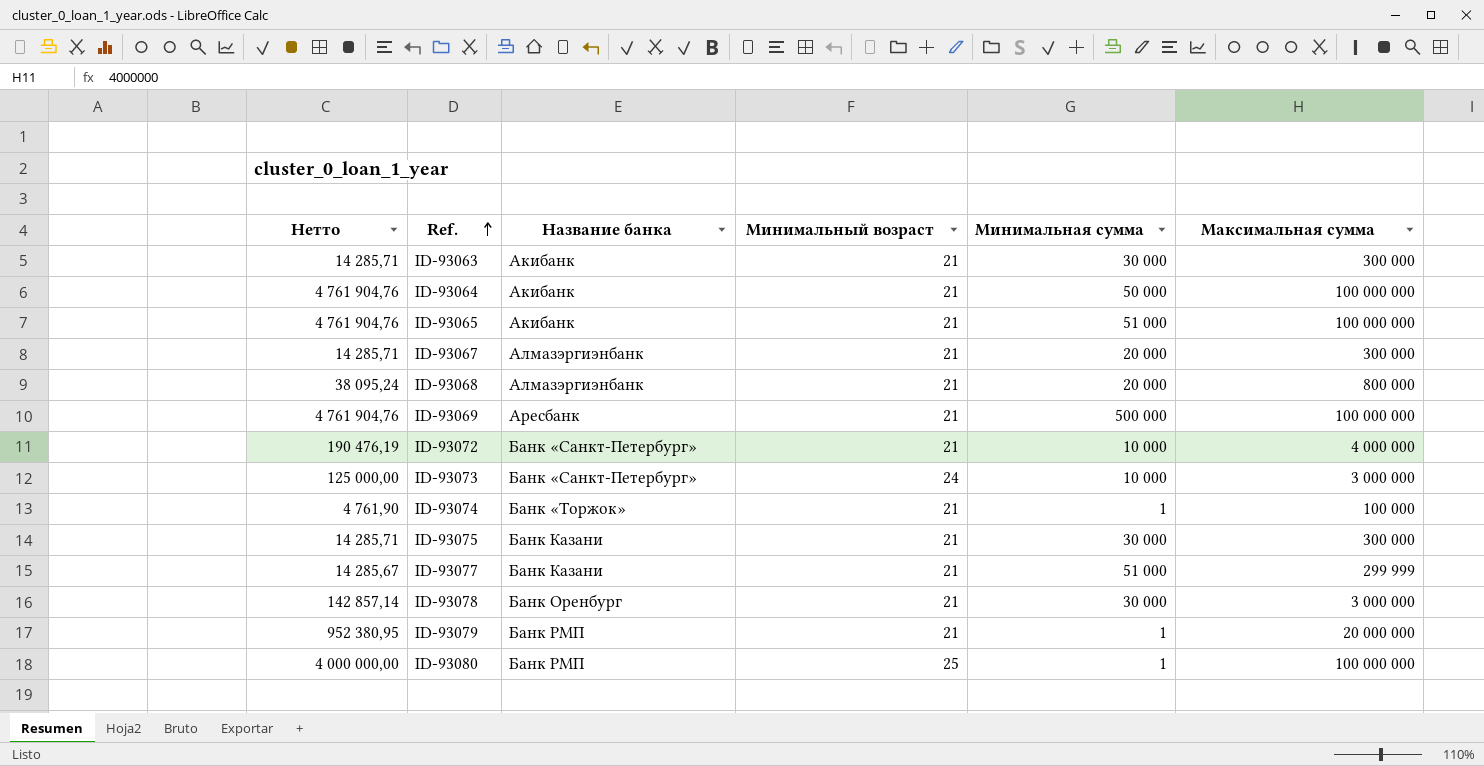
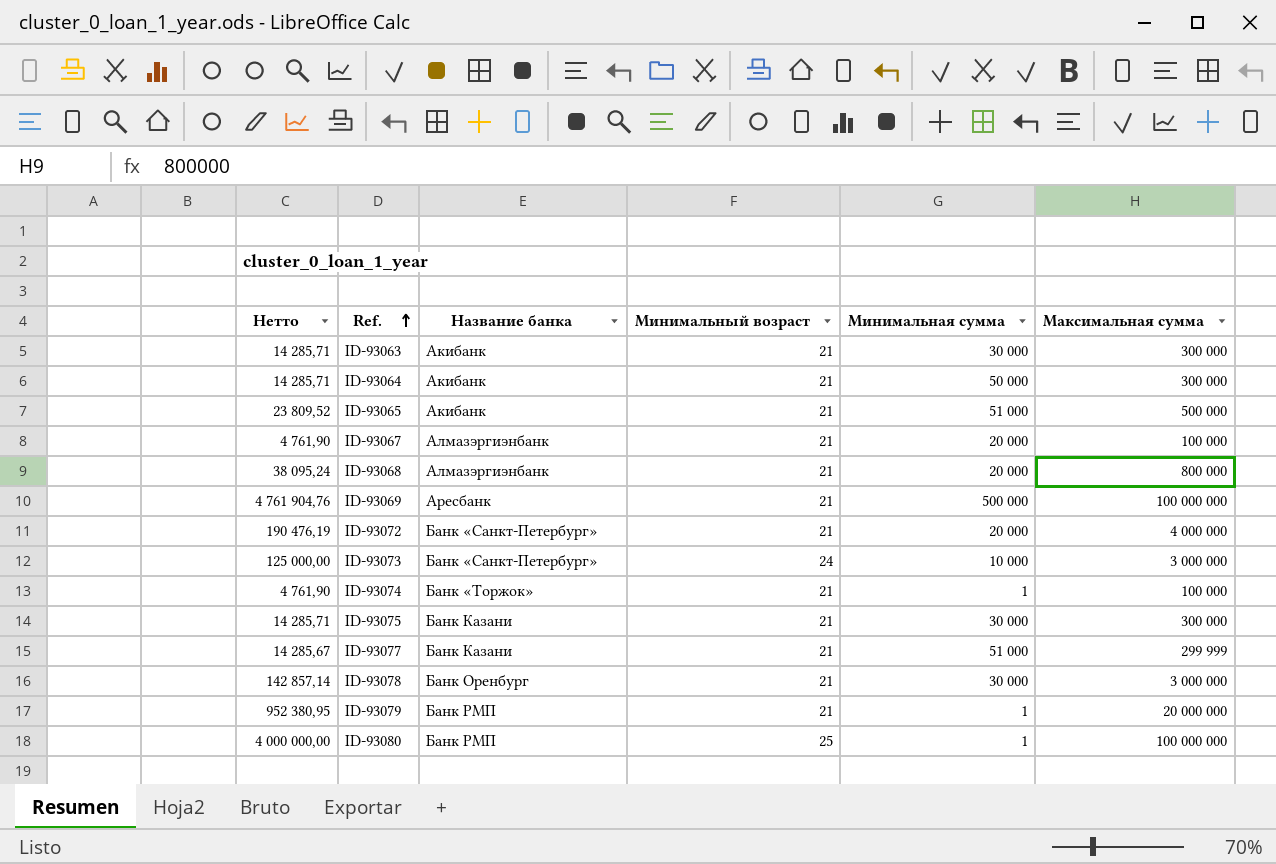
ID-93064 | Нетто: 4 761 904,76 -> 14 285,71
ID-93064 | Максимальная сумма: 100 000 000 -> 300 000
ID-93065 | Нетто: 4 761 904,76 -> 23 809,52
ID-93065 | Максимальная сумма: 100 000 000 -> 500 000
ID-93067 | Нетто: 14 285,71 -> 4 761,90
ID-93067 | Максимальная сумма: 300 000 -> 100 000
ID-93072 | Минимальная сумма: 10 000 -> 20 000

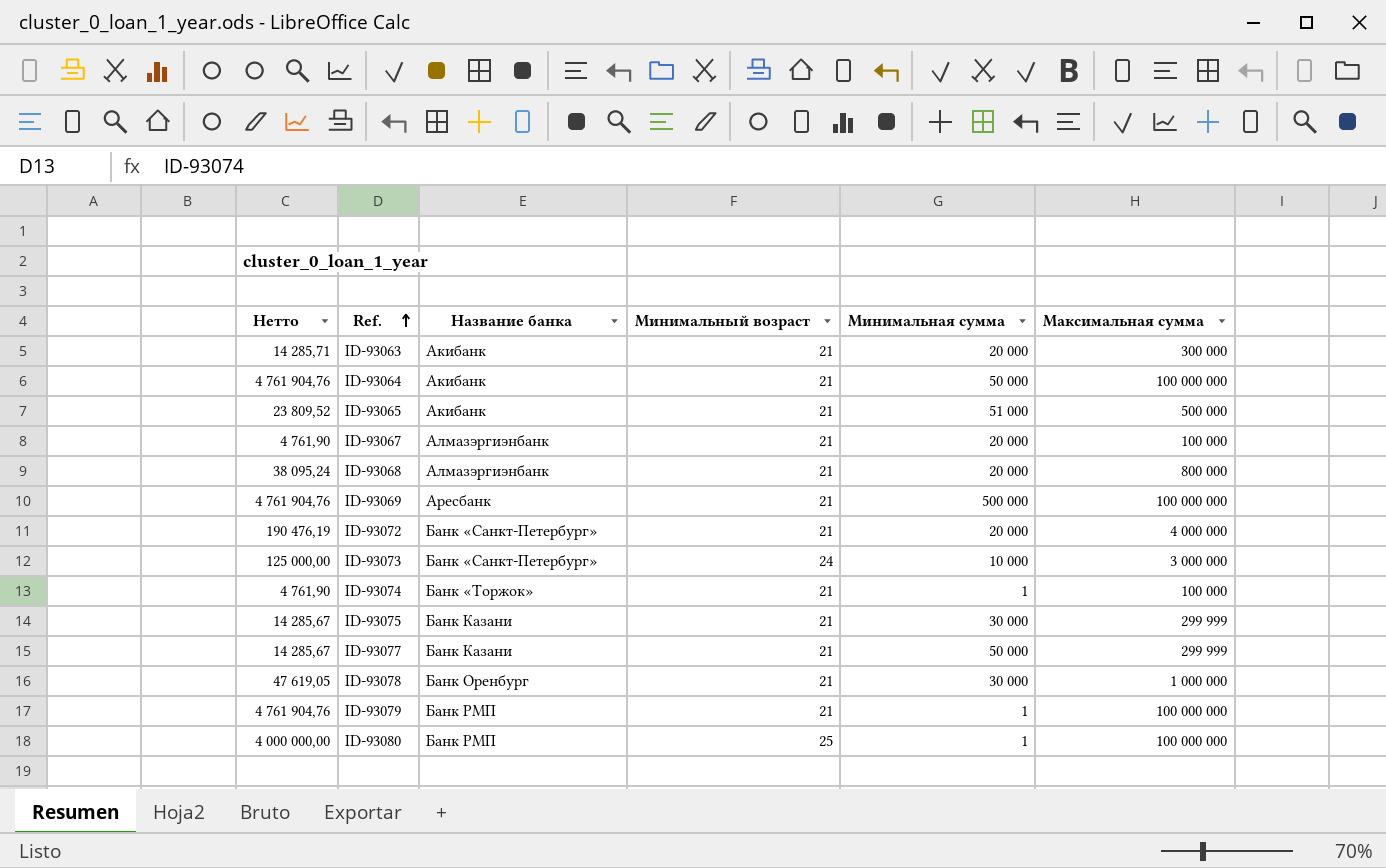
ID-93063 | Минимальная сумма: 30 000 -> 20 000
ID-93064 | Нетто: 14 285,71 -> 4 761 904,76
ID-93064 | Максимальная сумма: 300 000 -> 100 000 000
ID-93075 | Нетто: 14 285,71 -> 14 285,67
ID-93075 | Максимальная сумма: 300 000 -> 299 999
ID-93077 | Минимальная сумма: 51 000 -> 50 000
ID-93078 | Нетто: 142 857,14 -> 47 619,05
ID-93078 | Максимальная сумма: 3 000 000 -> 1 000 000
ID-93079 | Нетто: 952 380,95 -> 4 761 904,76
ID-93079 | Максимальная сумма: 20 000 000 -> 100 000 000

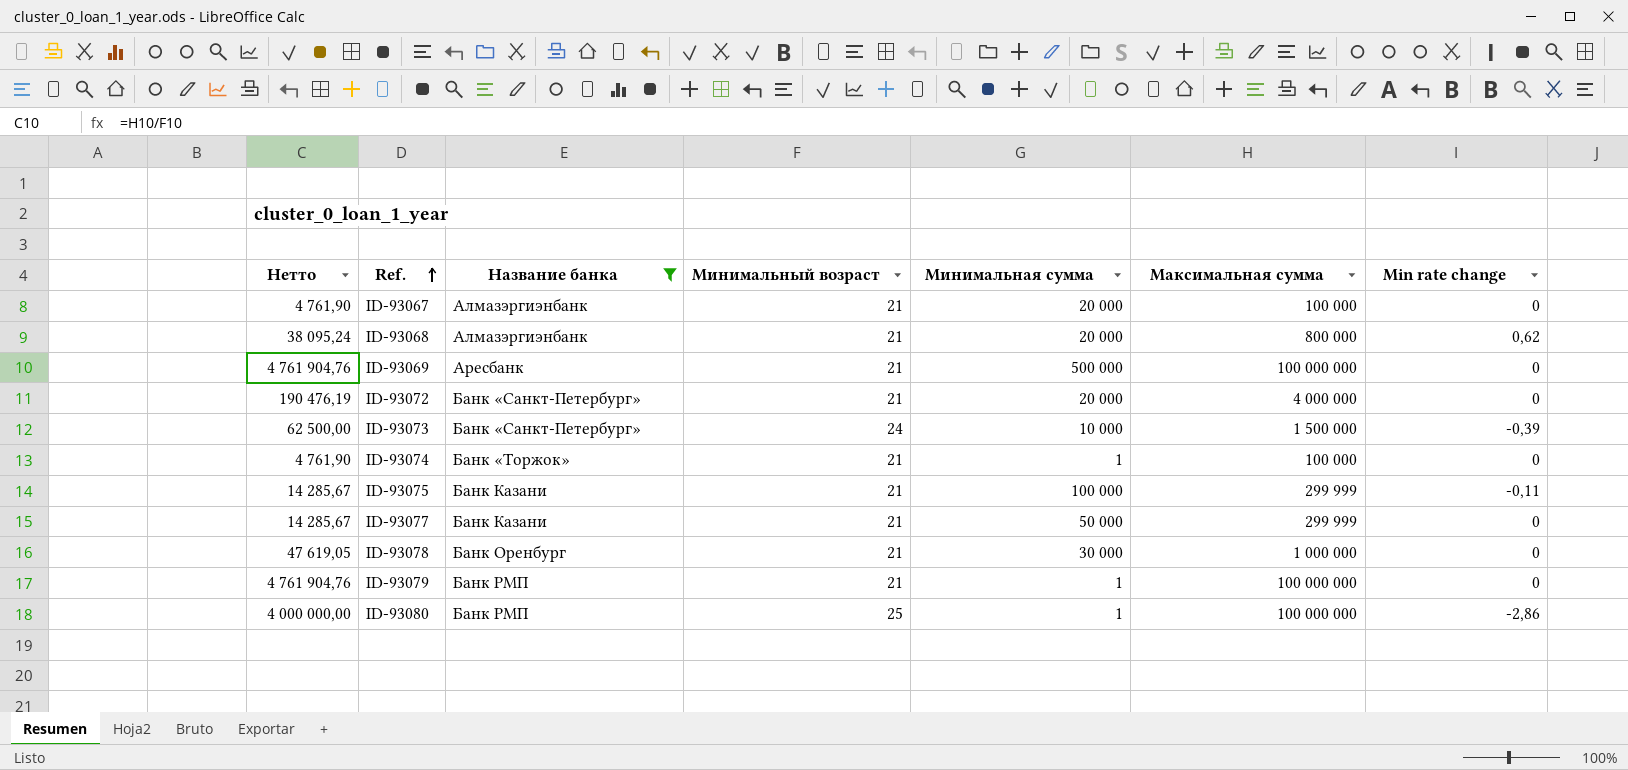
filter: none -> Название банка != Акибанк
column Min rate change | position: none -> 7
ID-93073 | Нетто: 125 000,00 -> 62 500,00
ID-93073 | Максимальная сумма: 3 000 000 -> 1 500 000
ID-93075 | Минимальная сумма: 30 000 -> 100 000

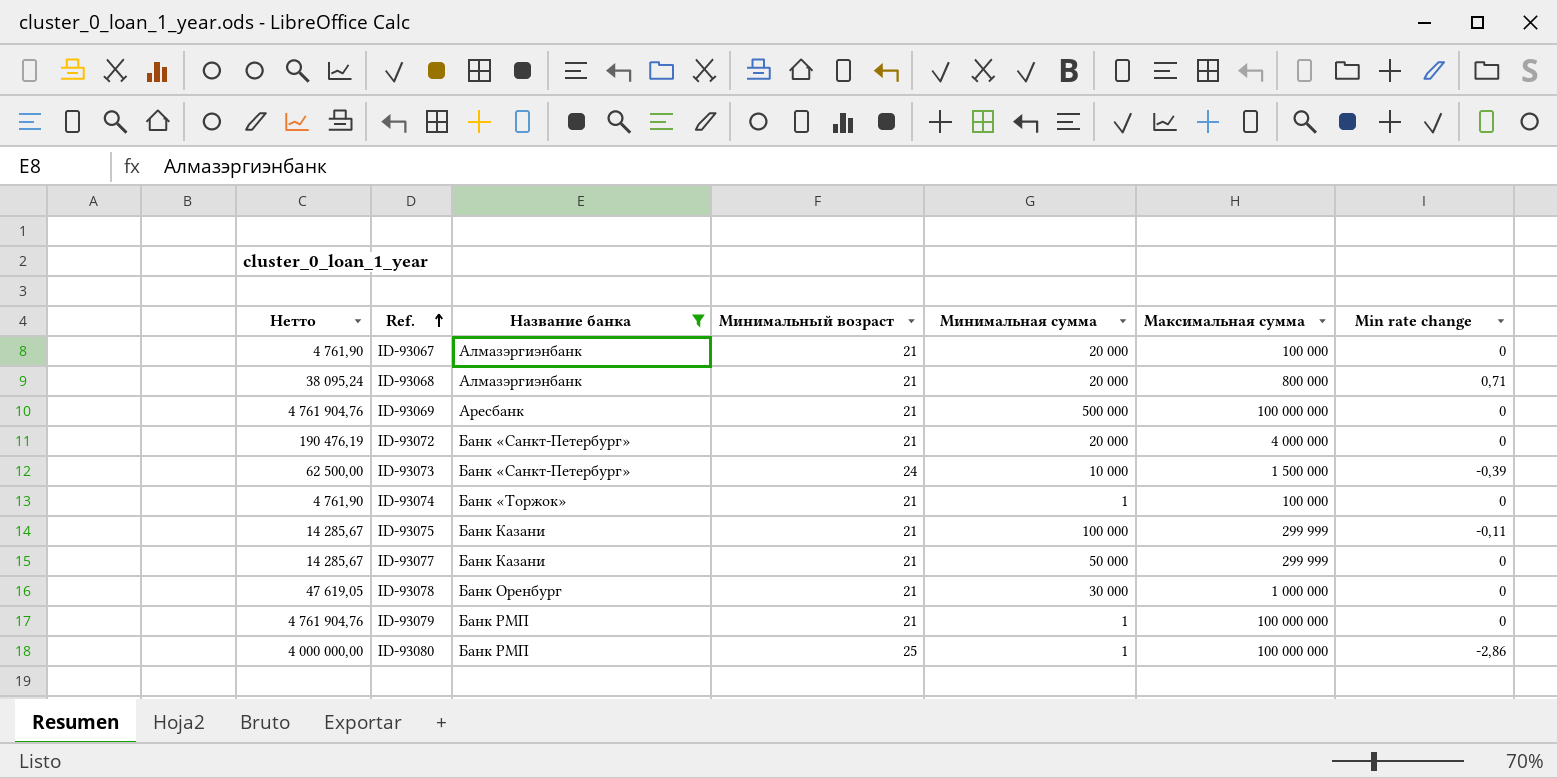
ID-93068 | Min rate change: 0,62 -> 0,71

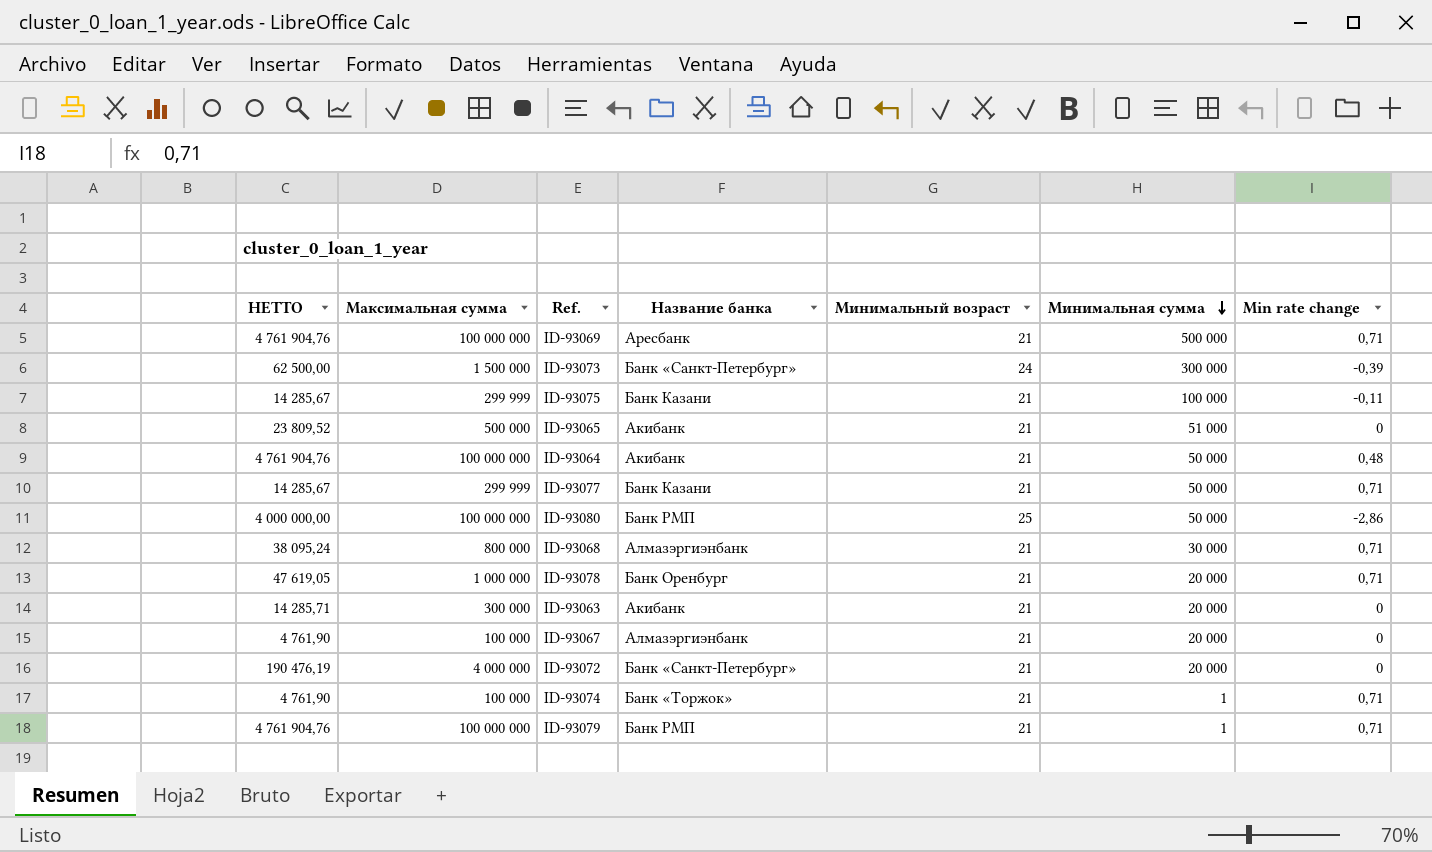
filter: Название банка != Акибанк -> none
row order: Ref. ascending -> Минимальная сумма descending
column name: Нетто -> НЕТТО
column Максимальная сумма | position: 6 -> 2
ID-93069 | Min rate change: 0 -> 0,71
ID-93073 | Минимальная сумма: 10 000 -> 300 000
ID-93077 | Min rate change: 0 -> 0,71
ID-93080 | Минимальная сумма: 1 -> 50 000
ID-93068 | Минимальная сумма: 20 000 -> 30 000
ID-93078 | Минимальная сумма: 30 000 -> 20 000
ID-93078 | Min rate change: 0 -> 0,71
ID-93074 | Min rate change: 0 -> 0,71
ID-93079 | Min rate change: 0 -> 0,71

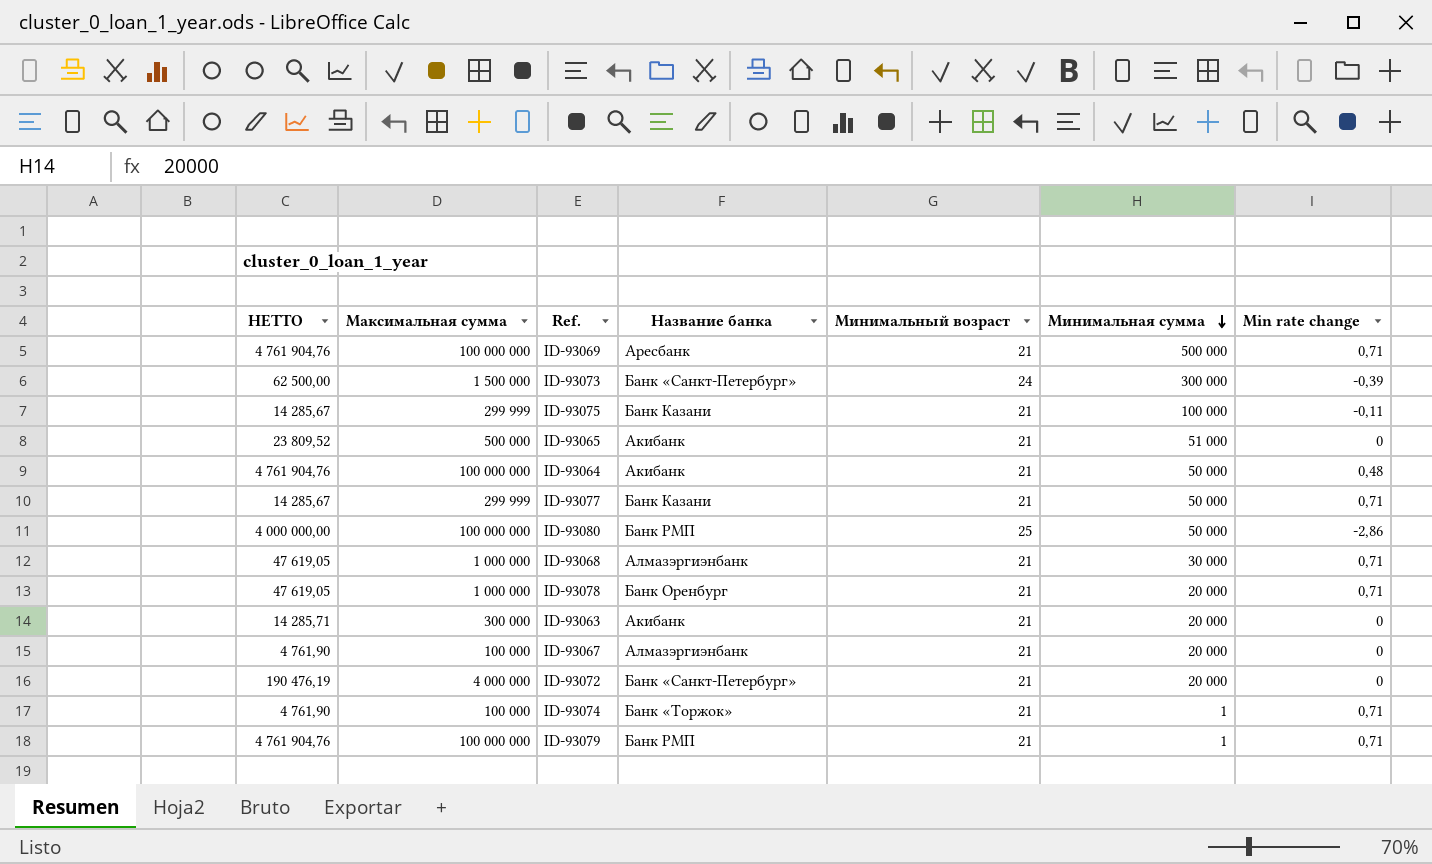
ID-93068 | НЕТТО: 38 095,24 -> 47 619,05
ID-93068 | Максимальная сумма: 800 000 -> 1 000 000

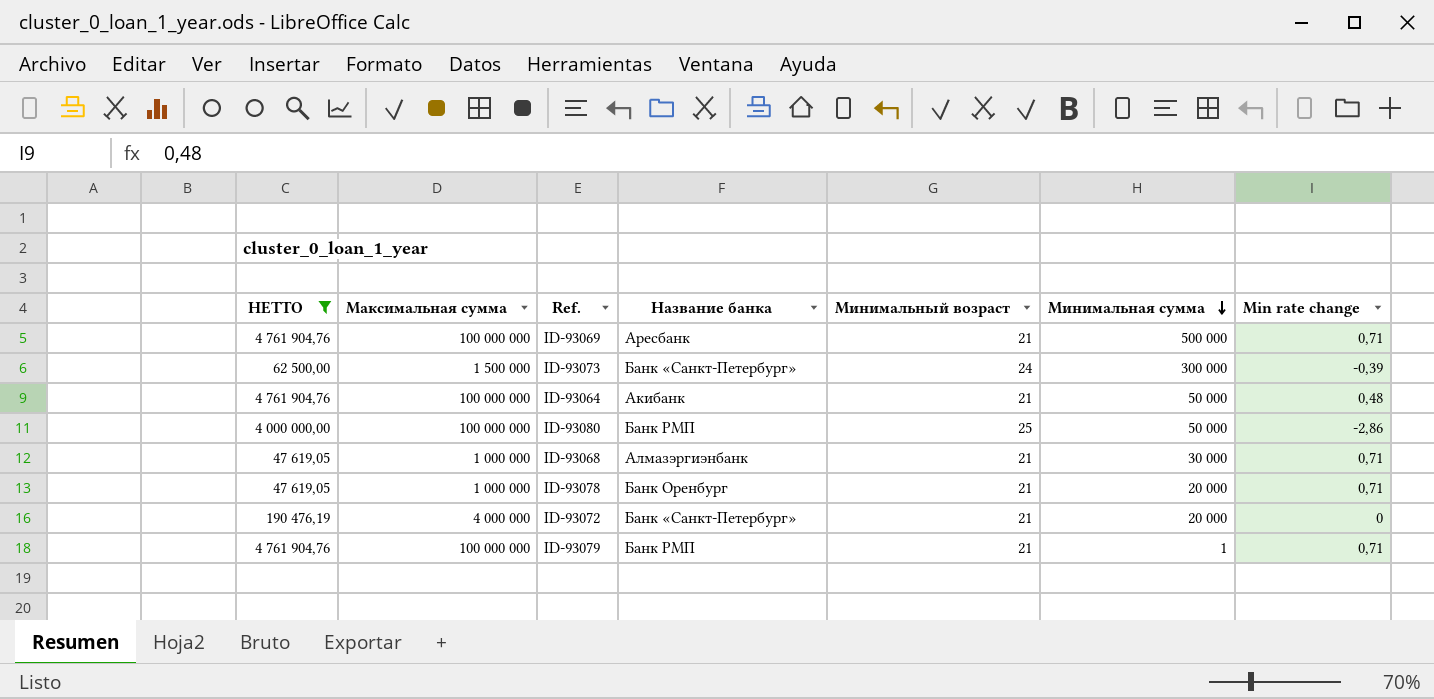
filter: none -> НЕТТО >= 47 619,05

